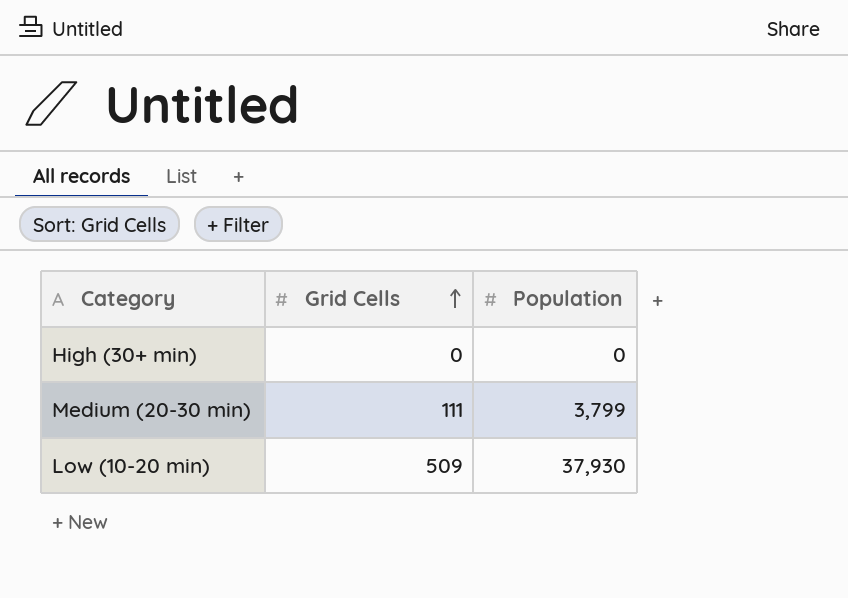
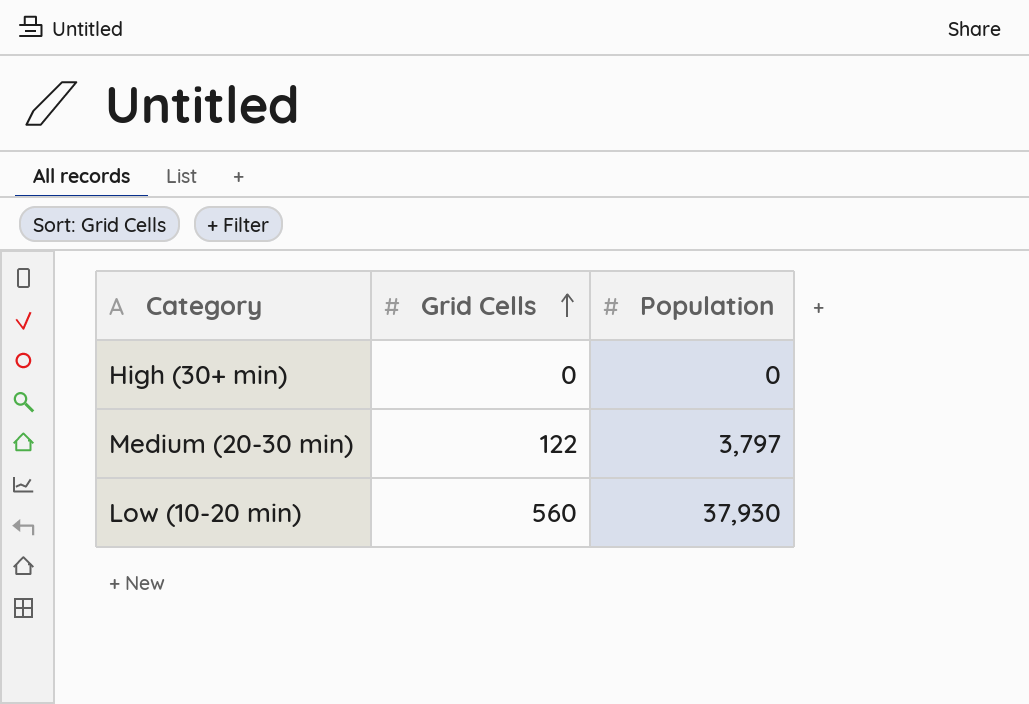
Medium (20-30 min) | Grid Cells: 111 -> 122
Medium (20-30 min) | Population: 3,799 -> 3,797
Low (10-20 min) | Grid Cells: 509 -> 560

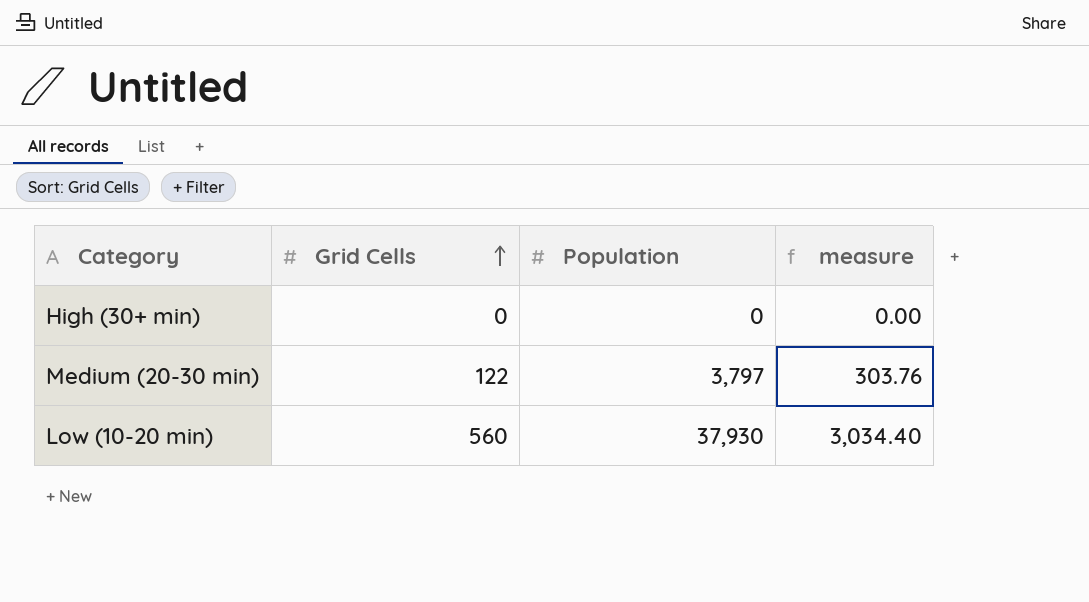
column measure | formula: none -> [Population] * 0.08

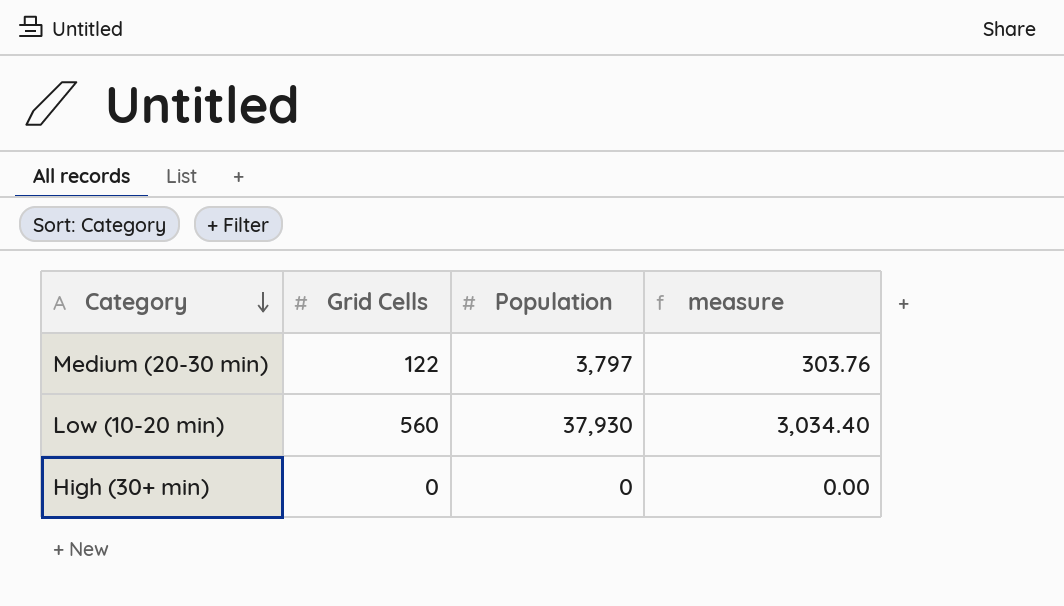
row order: Grid Cells ascending -> Category descending

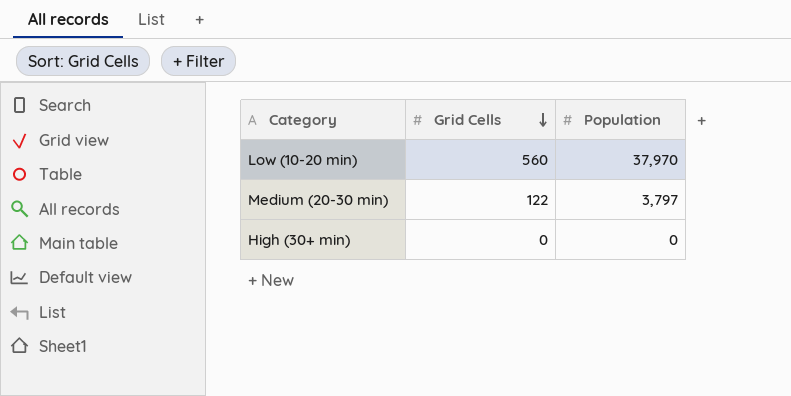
row order: Category descending -> Grid Cells descending
column measure | formula: [Population] * 0.08 -> none
Low (10-20 min) | Population: 37,930 -> 37,970

